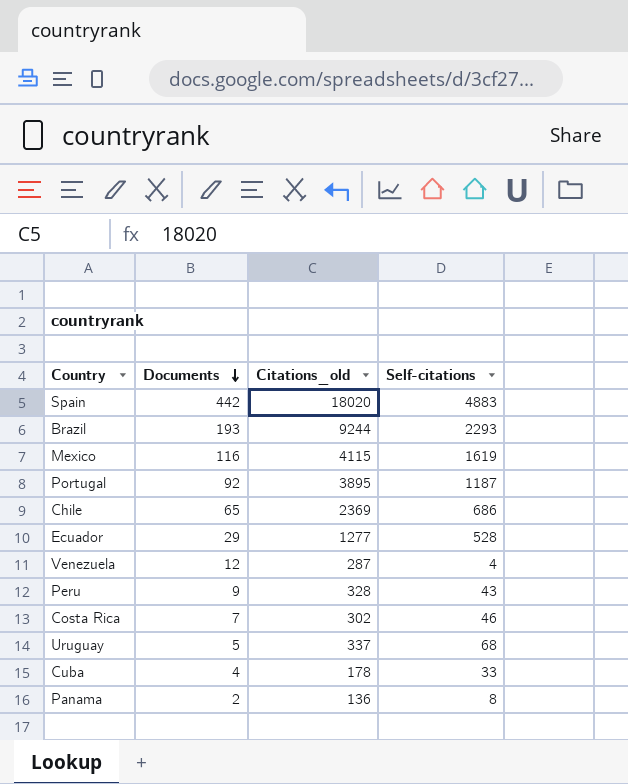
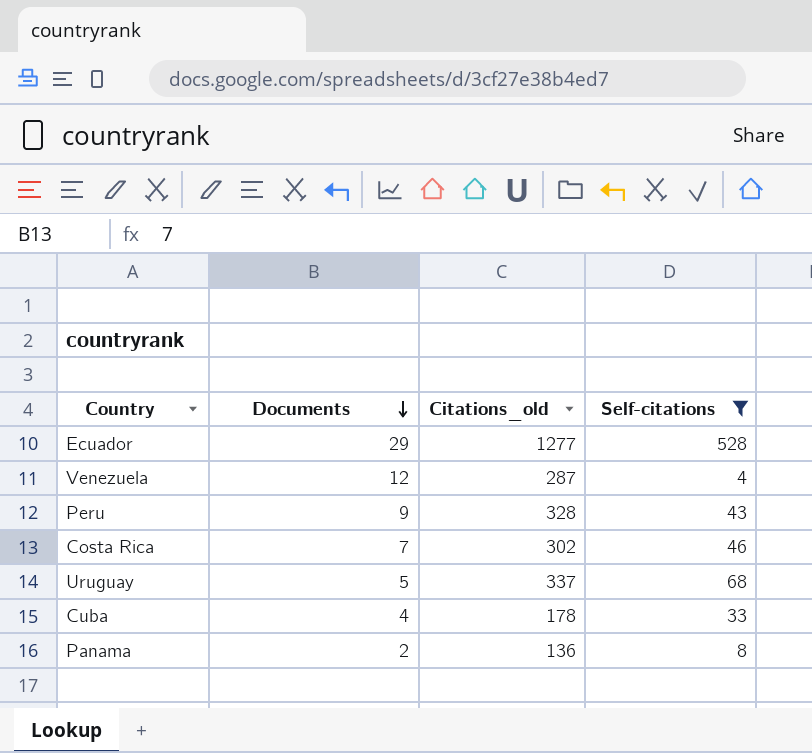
filter: none -> Self-citations <= 528

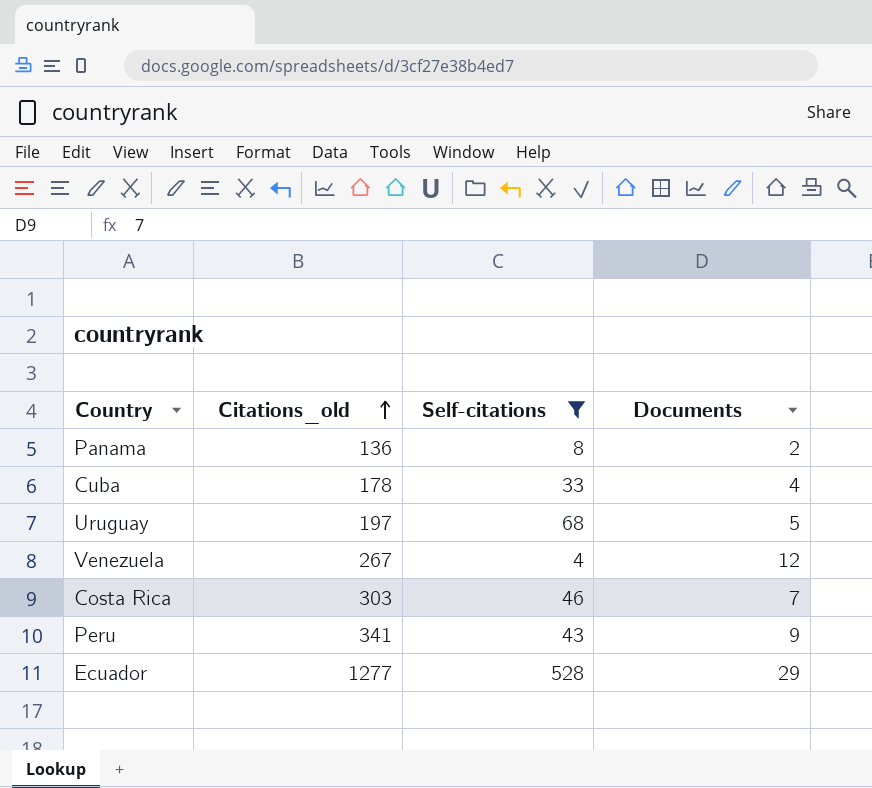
row order: Documents descending -> Citations_old ascending
column Documents | position: 2 -> 4
Uruguay | Citations_old: 337 -> 197
Venezuela | Citations_old: 287 -> 267
Costa Rica | Citations_old: 302 -> 303
Peru | Citations_old: 328 -> 341

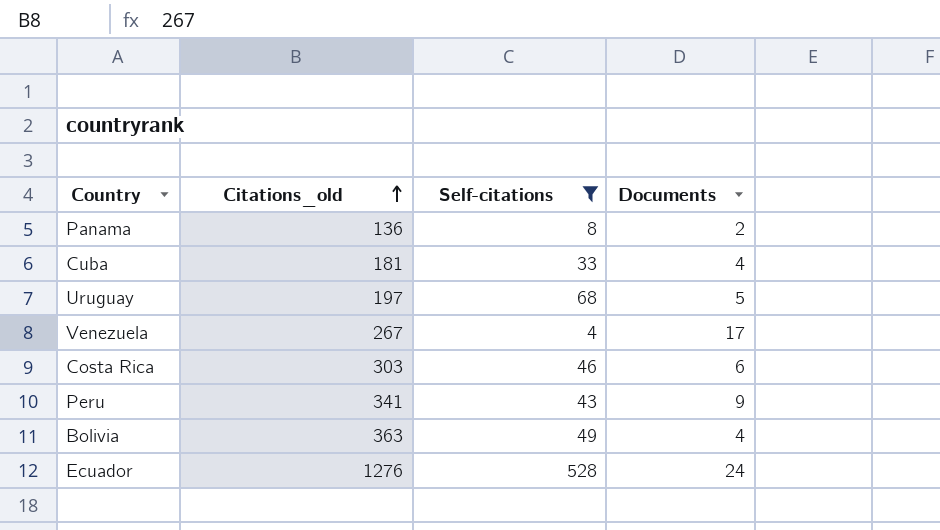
Cuba | Citations_old: 178 -> 181
Venezuela | Documents: 12 -> 17
Costa Rica | Documents: 7 -> 6
row Bolivia: none -> 363 | 49 | 4
Ecuador | Citations_old: 1277 -> 1276
Ecuador | Documents: 29 -> 24

